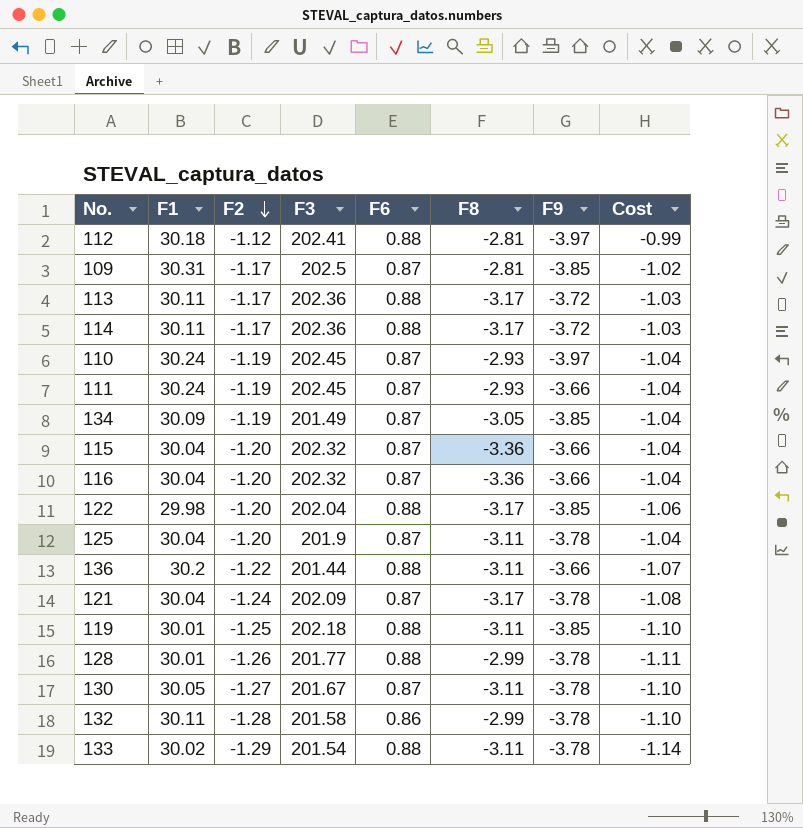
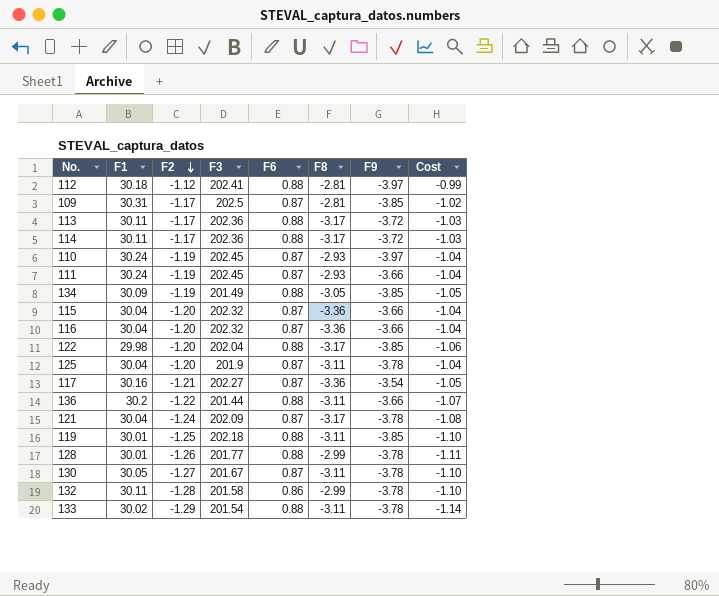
134 | F6: 0.87 -> 0.88
134 | Cost: -1.04 -> -1.05
row 117: none -> 30.16 | -1.21 | 202.27 | 0.87 | -3.36 | -3.54 | -1.05

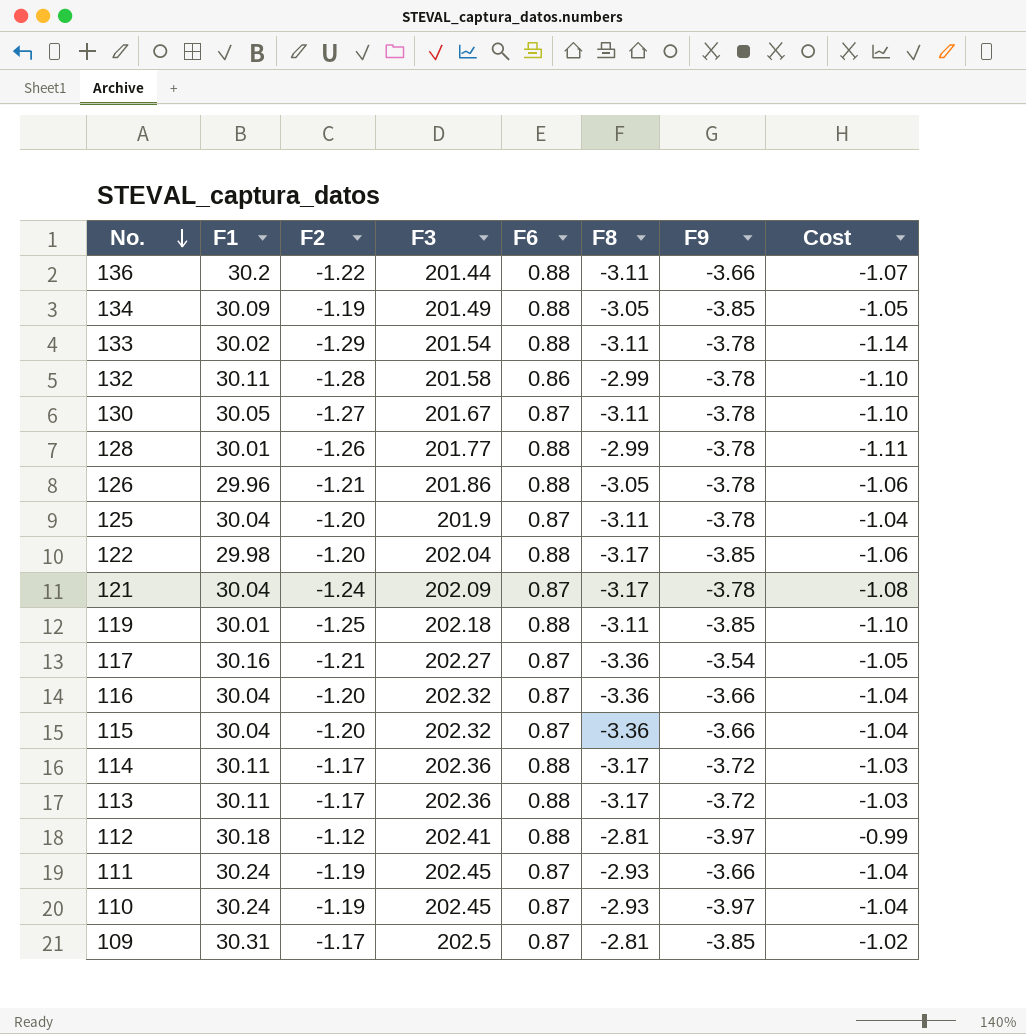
row order: F2 descending -> No. descending
row 126: none -> 29.96 | -1.21 | 201.86 | 0.88 | -3.05 | -3.78 | -1.06

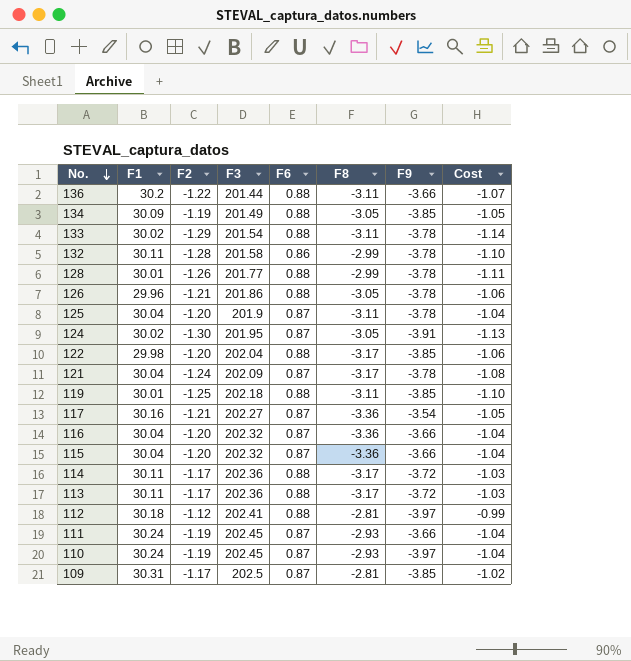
row 130: 30.05 | -1.27 | 201.67 | 0.87 | -3.11 | -3.78 | -1.10 -> none
row 124: none -> 30.02 | -1.30 | 201.95 | 0.87 | -3.05 | -3.91 | -1.13

